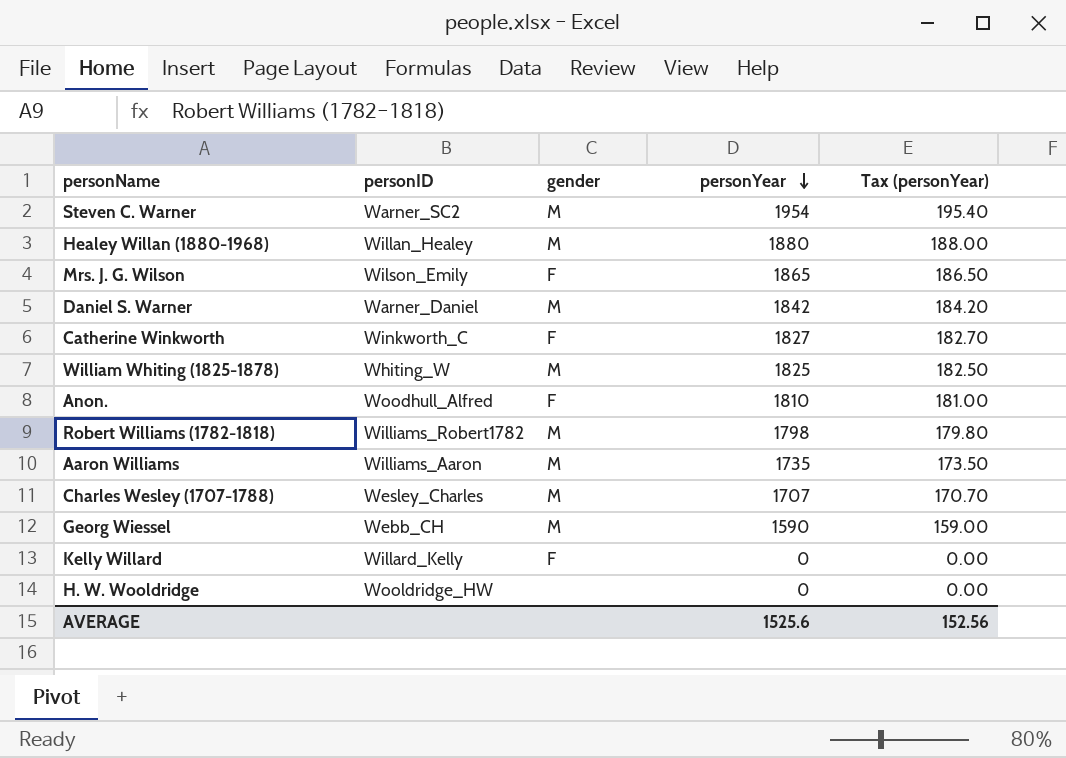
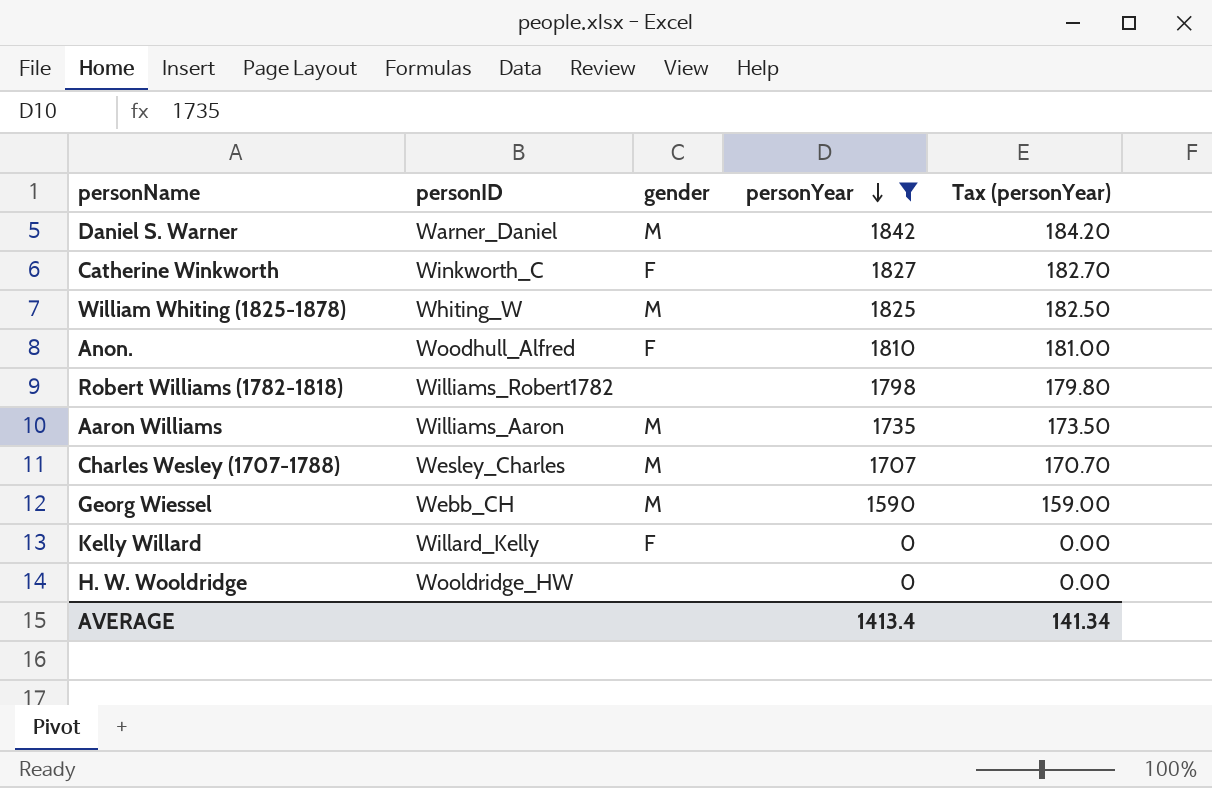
filter: none -> personYear <= 1842
Robert Williams (1782-1818) | gender: M -> none
AVERAGE | personYear: 1525.6 -> 1413.4
AVERAGE | Tax (personYear): 152.56 -> 141.34

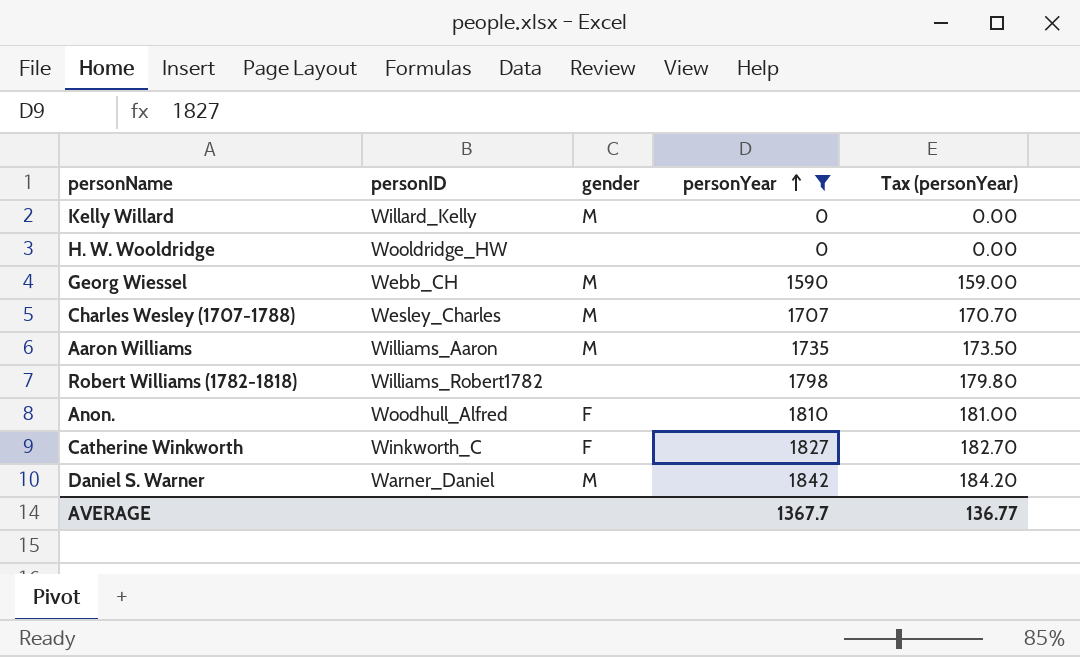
row order: personYear descending -> personYear ascending
row William Whiting (1825-1878): Whiting_W | M | 1825 | 182.50 -> none
Kelly Willard | gender: F -> M
AVERAGE | personYear: 1413.4 -> 1367.7
AVERAGE | Tax (personYear): 141.34 -> 136.77

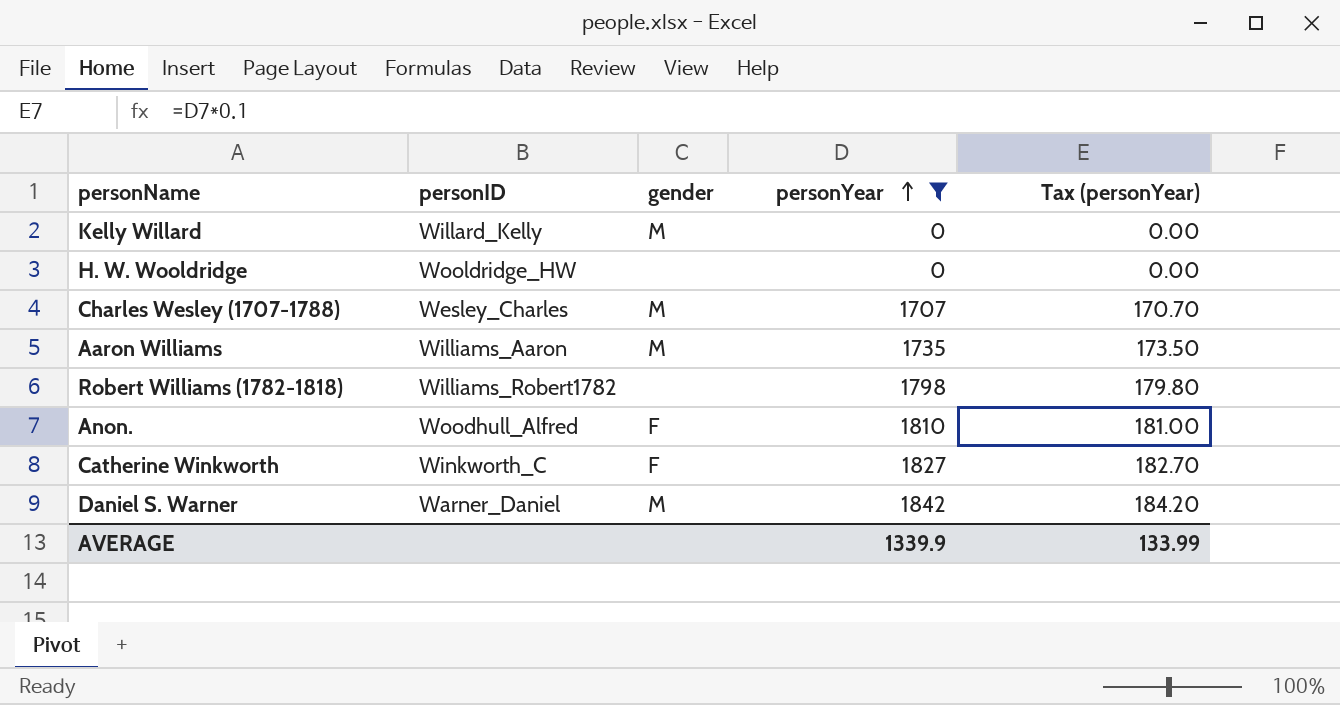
row Georg Wiessel: Webb_CH | M | 1590 | 159.00 -> none
AVERAGE | personYear: 1367.7 -> 1339.9
AVERAGE | Tax (personYear): 136.77 -> 133.99

